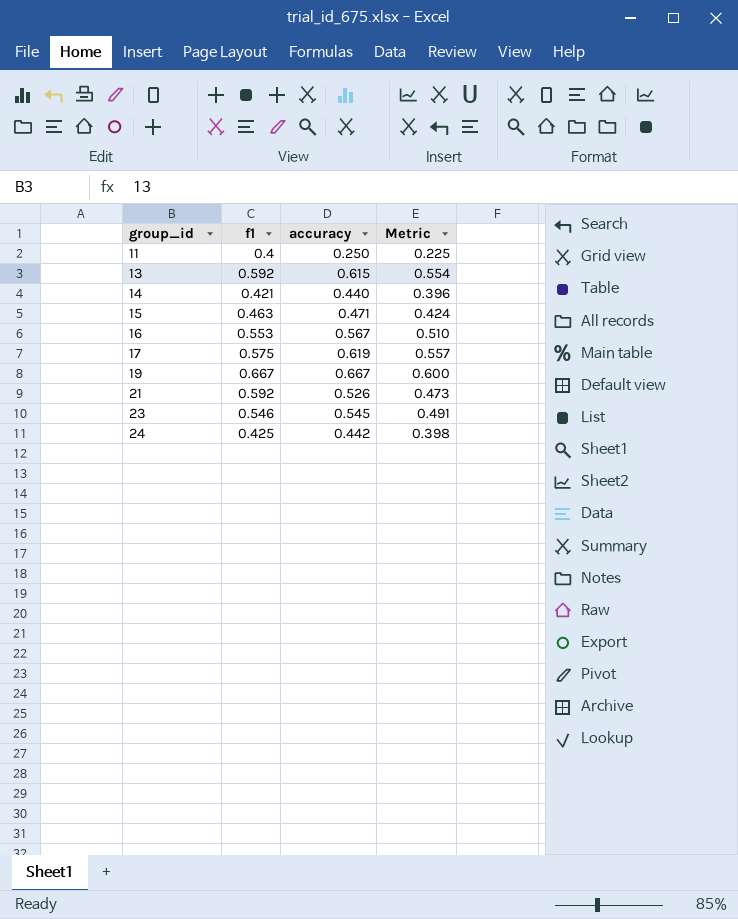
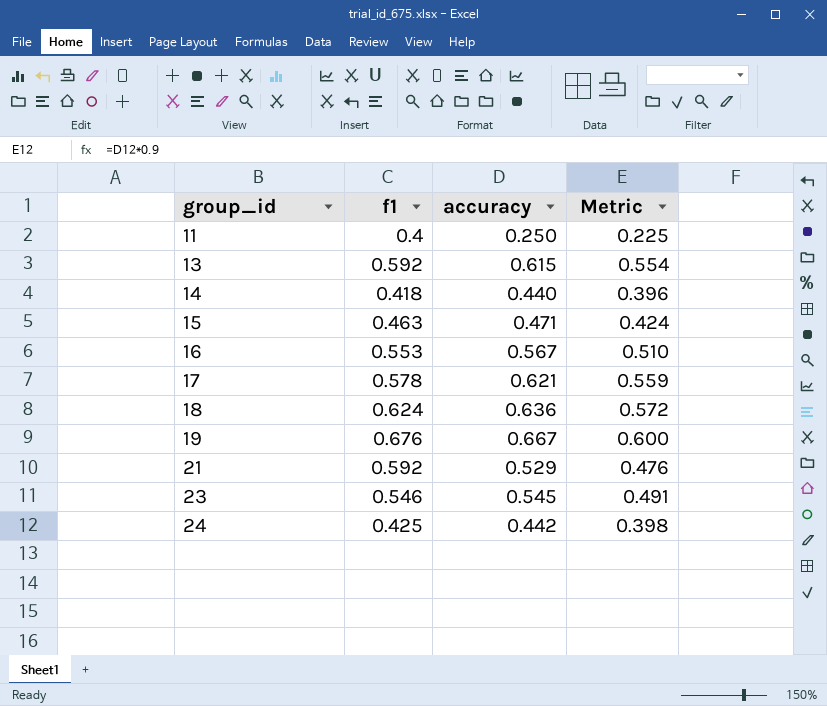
14 | f1: 0.421 -> 0.418
17 | f1: 0.575 -> 0.578
17 | accuracy: 0.619 -> 0.621
17 | Metric: 0.557 -> 0.559
row 18: none -> 0.624 | 0.636 | 0.572
19 | f1: 0.667 -> 0.676
21 | accuracy: 0.526 -> 0.529
21 | Metric: 0.473 -> 0.476

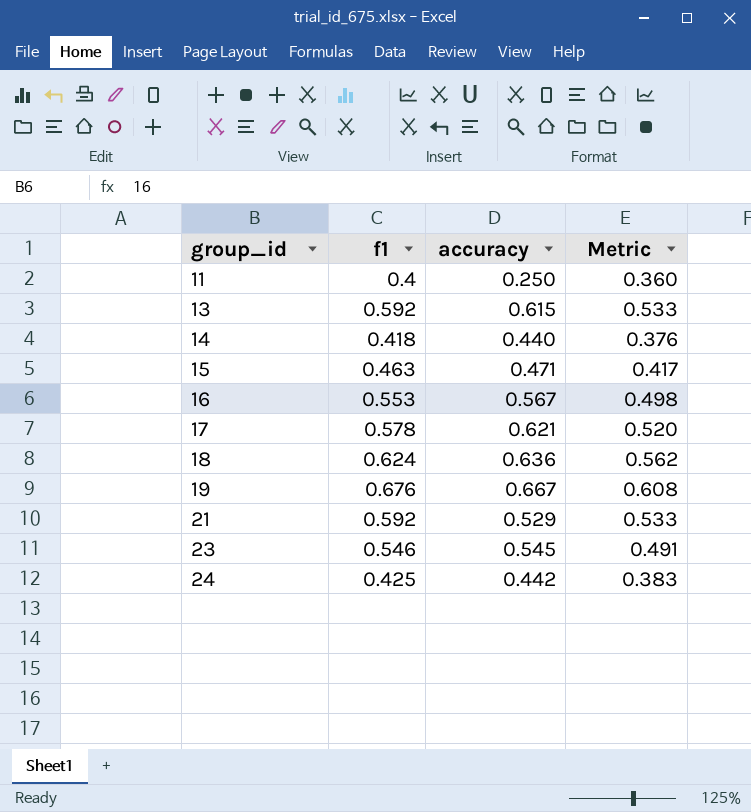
column Metric | formula: [accuracy] * 0.9 -> [f1] * 0.9

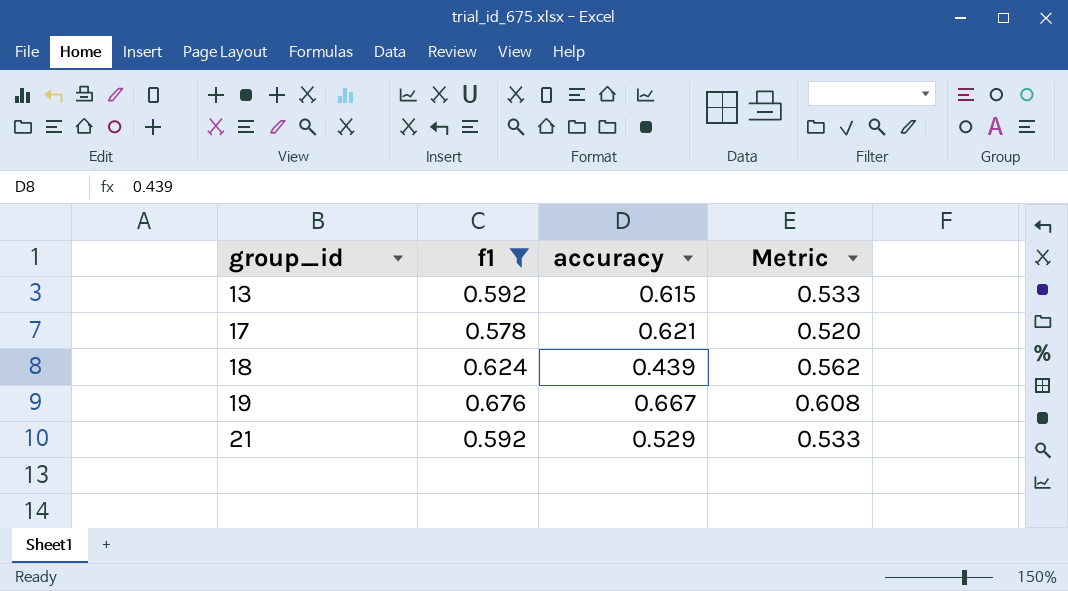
filter: none -> f1 >= 0.578
18 | accuracy: 0.636 -> 0.439

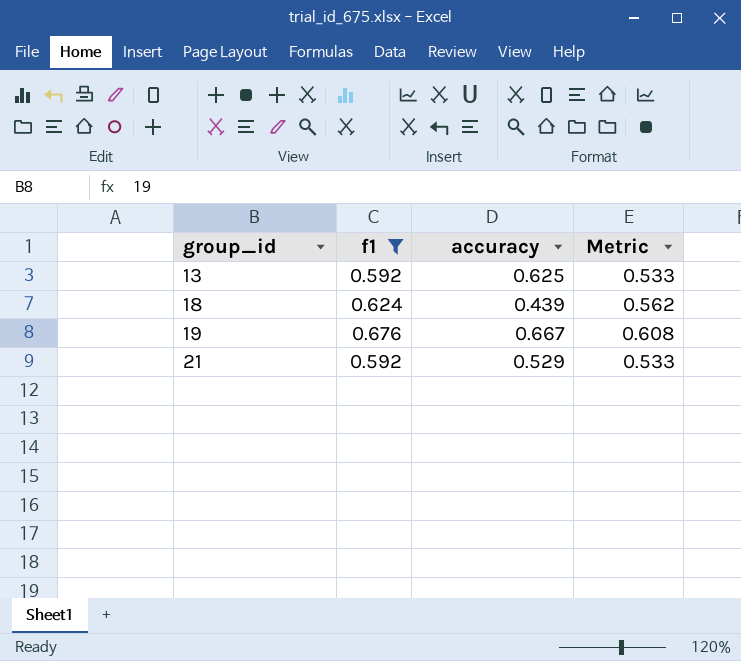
row 17: 0.578 | 0.621 | 0.520 -> none
13 | accuracy: 0.615 -> 0.625

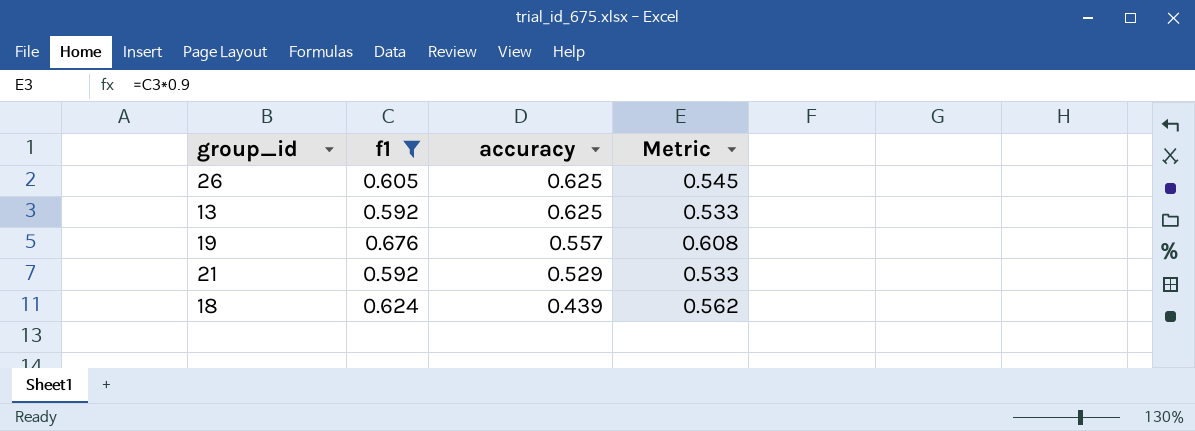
row order: group_id ascending -> accuracy descending
row 26: none -> 0.605 | 0.625 | 0.545
19 | accuracy: 0.667 -> 0.557

